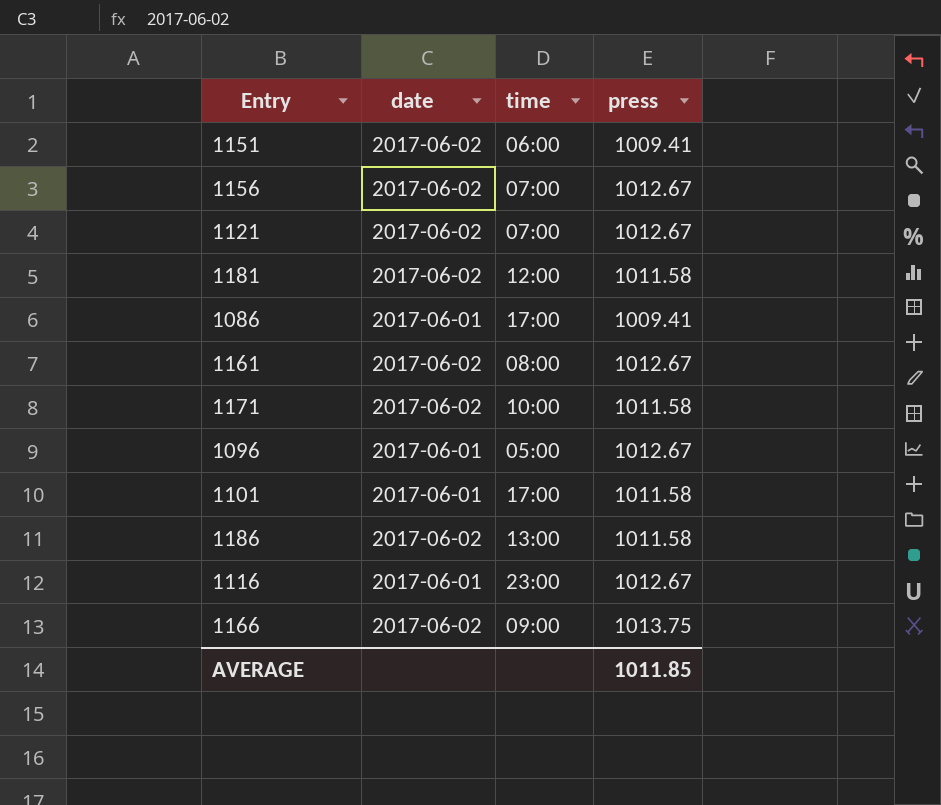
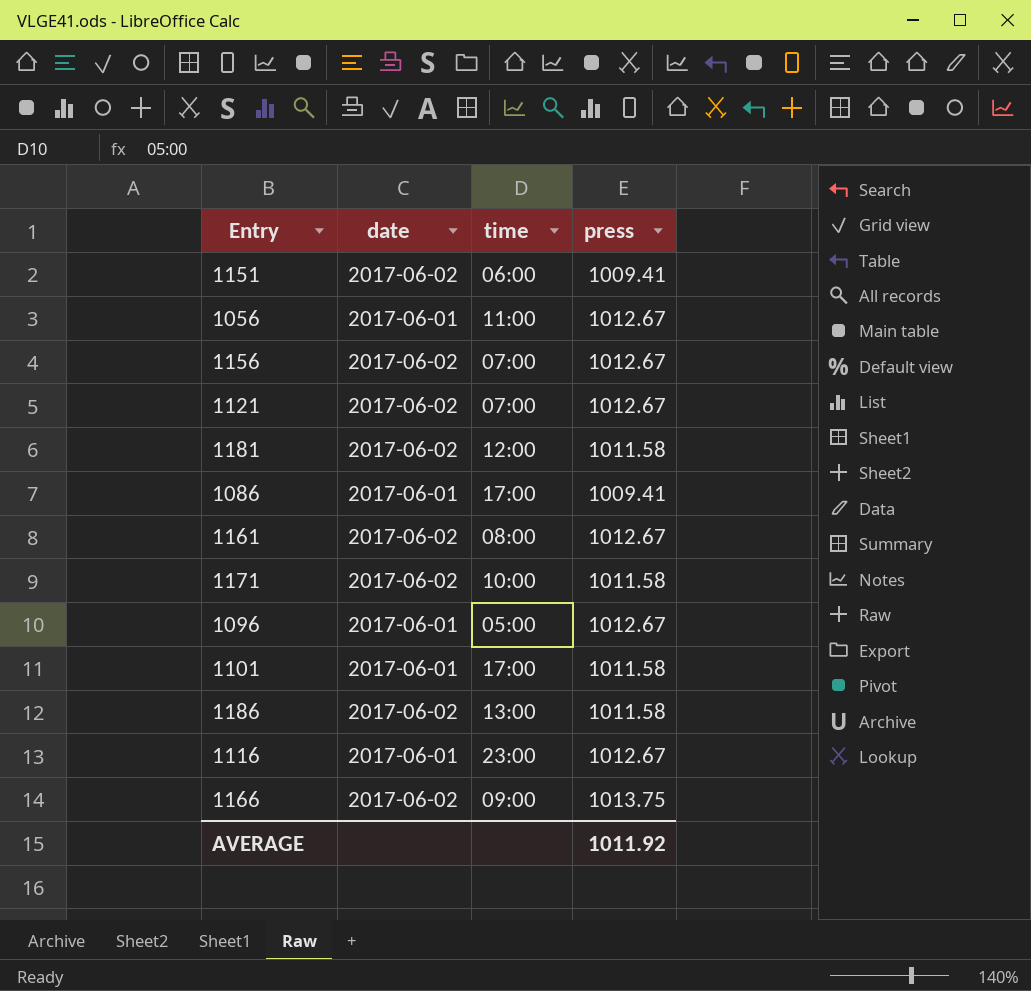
row 1056: none -> 2017-06-01 | 11:00 | 1012.67
AVERAGE | press: 1011.85 -> 1011.92

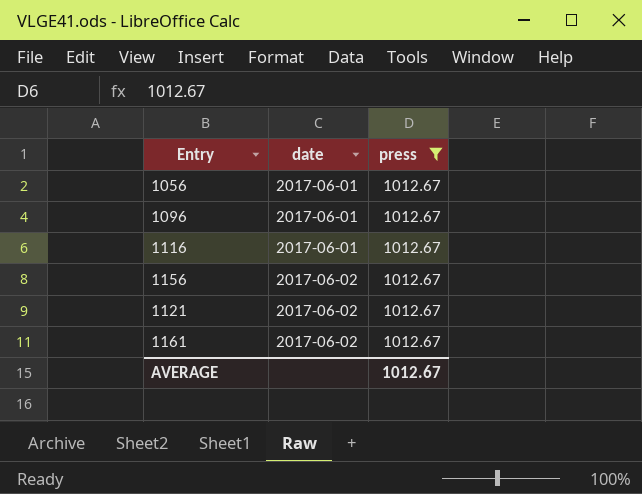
filter: none -> press = 1012.67
row order: none -> date ascending
column time | position: 3 -> none
AVERAGE | press: 1011.92 -> 1012.67

